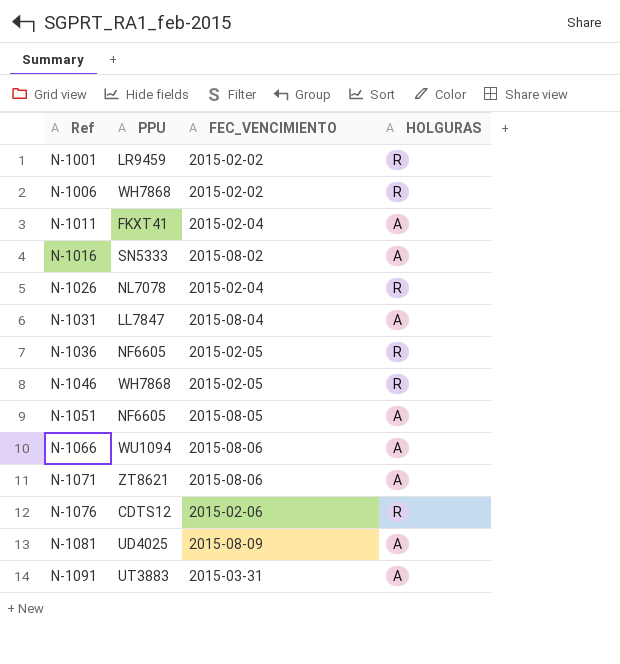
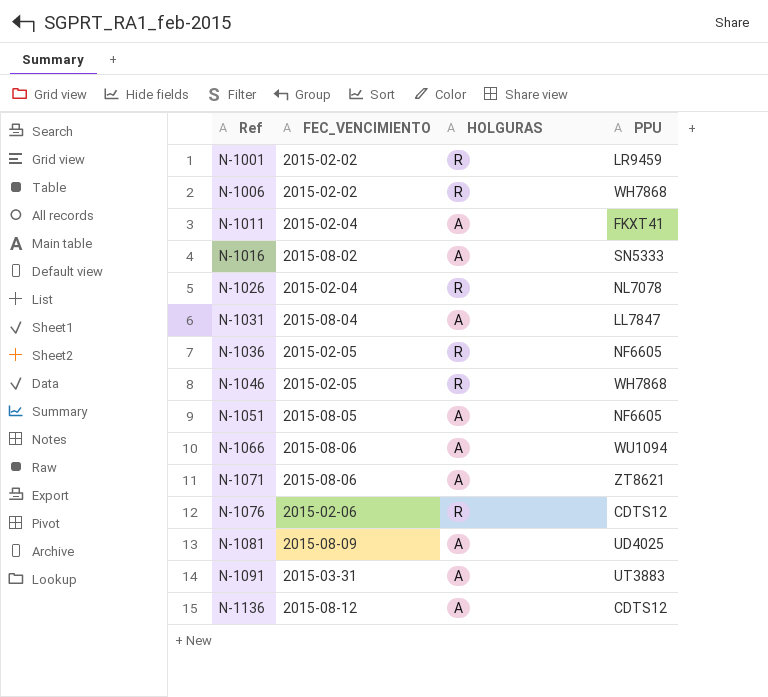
column PPU | position: 2 -> 4
row N-1136: none -> 2015-08-12 | A | CDTS12

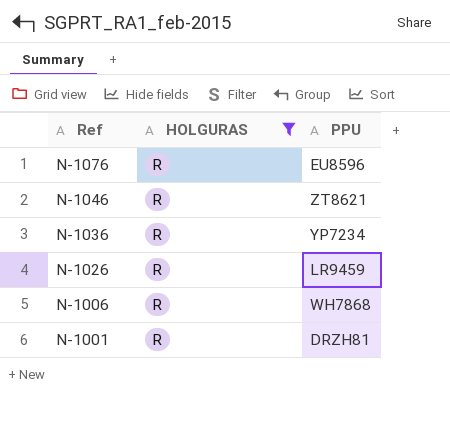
filter: none -> HOLGURAS = R
row order: Ref ascending -> Ref descending
column FEC_VENCIMIENTO | position: 2 -> none
N-1076 | PPU: CDTS12 -> EU8596
N-1046 | PPU: WH7868 -> ZT8621
N-1036 | PPU: NF6605 -> YP7234
N-1026 | PPU: NL7078 -> LR9459
N-1001 | PPU: LR9459 -> DRZH81

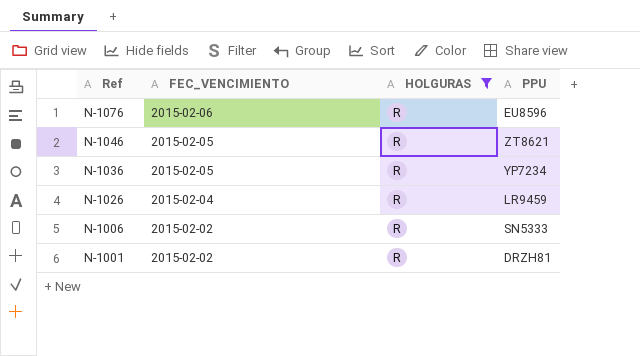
column FEC_VENCIMIENTO | position: none -> 2
N-1006 | PPU: WH7868 -> SN5333

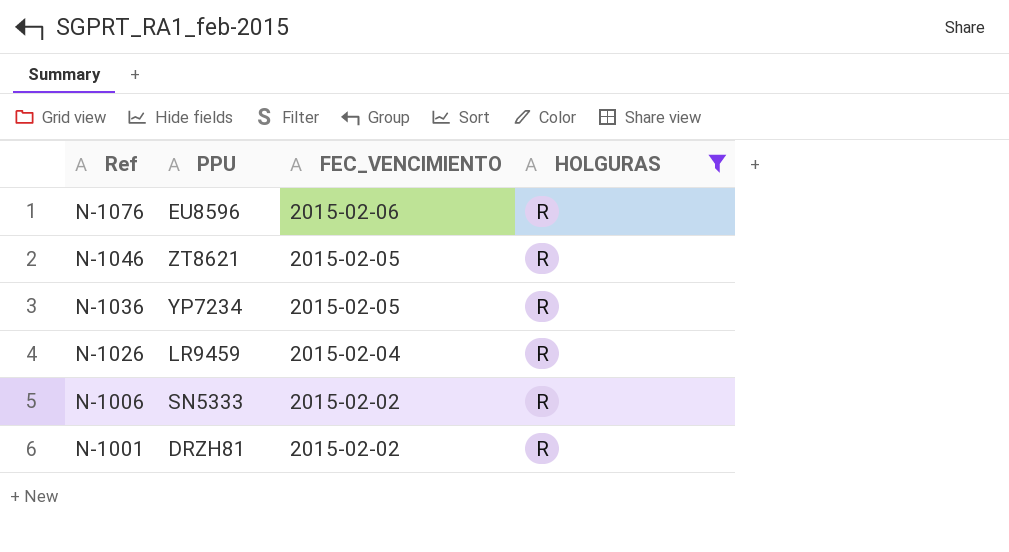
column PPU | position: 4 -> 2

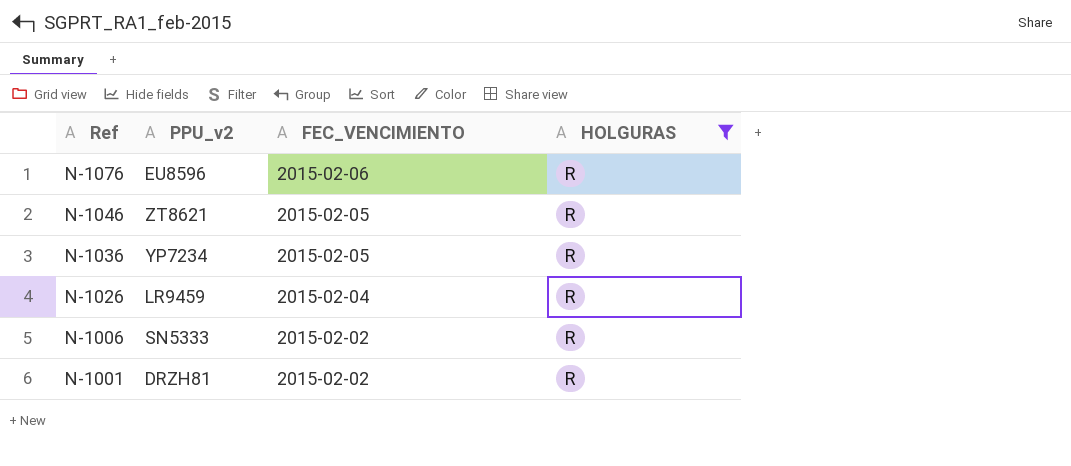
column name: PPU -> PPU_v2

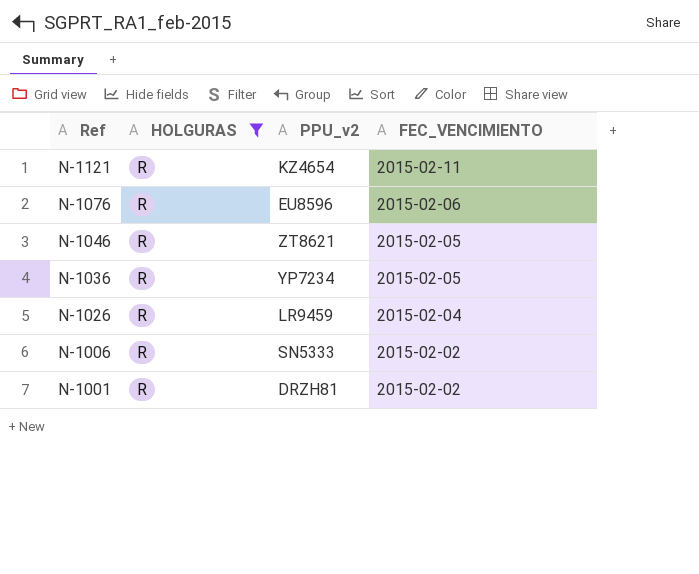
column HOLGURAS | position: 4 -> 2
row N-1121: none -> R | KZ4654 | 2015-02-11

